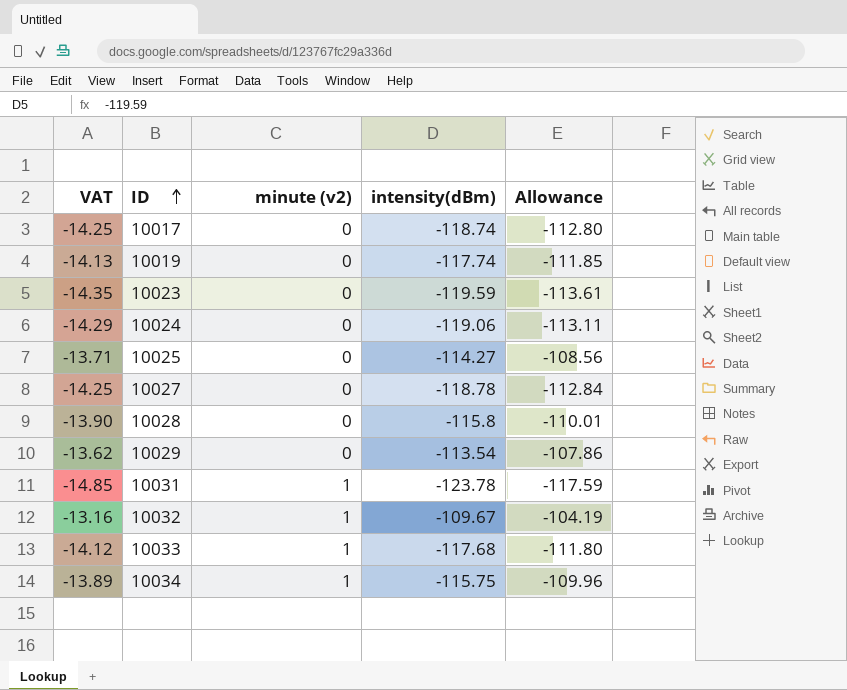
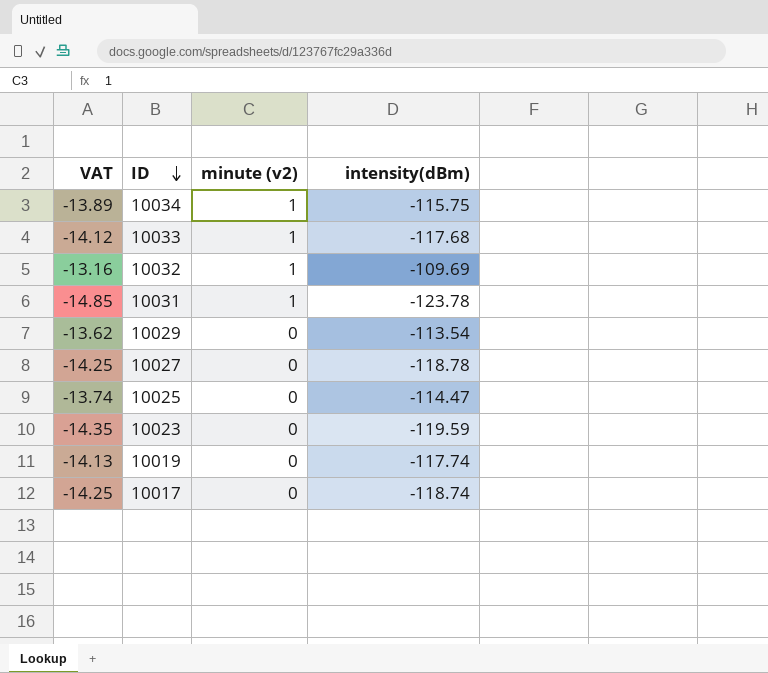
row order: ID ascending -> ID descending
column Allowance | formula: [intensity(dBm)] * 0.95 -> none
row 10024: -14.29 | 0 | -119.06 | -113.11 -> none
row 10028: -13.90 | 0 | -115.8 | -110.01 -> none
10032 | intensity(dBm): -109.67 -> -109.69
10025 | VAT: -13.71 -> -13.74
10025 | intensity(dBm): -114.27 -> -114.47

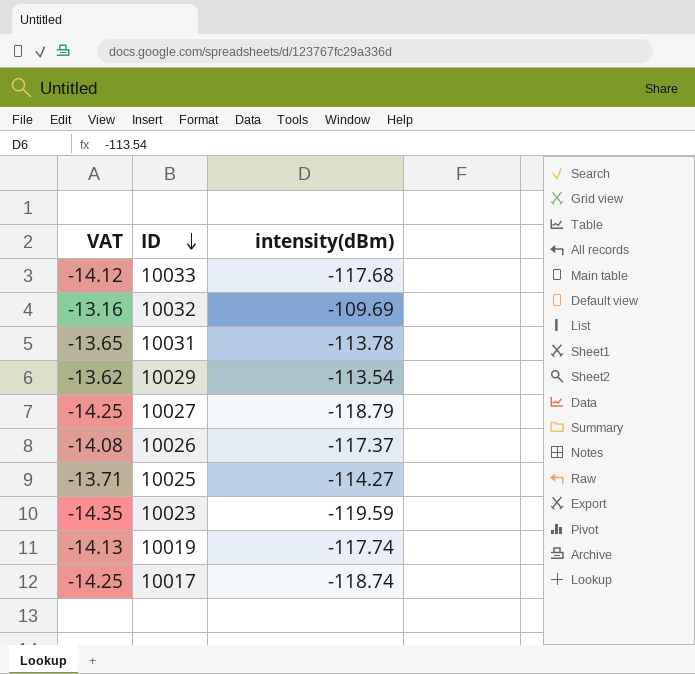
column minute (v2) | position: 3 -> none
row 10034: -13.89 | 1 | -115.75 -> none
10031 | VAT: -14.85 -> -13.65
10031 | intensity(dBm): -123.78 -> -113.78
10027 | intensity(dBm): -118.78 -> -118.79
row 10026: none -> -14.08 | -117.37
10025 | VAT: -13.74 -> -13.71
10025 | intensity(dBm): -114.47 -> -114.27

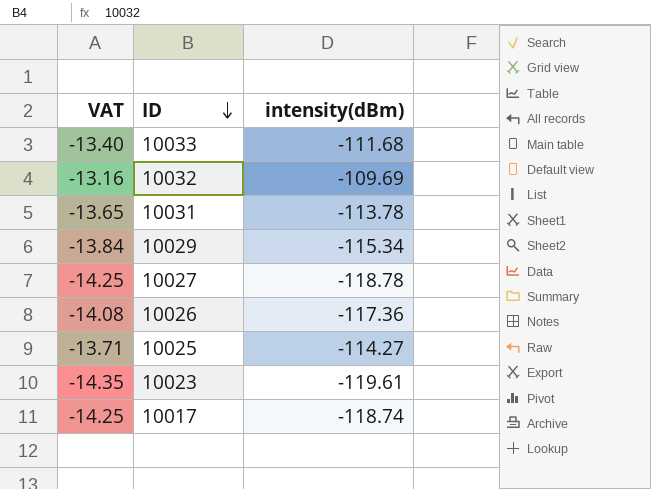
row 10019: -14.13 | -117.74 -> none
10033 | VAT: -14.12 -> -13.40
10033 | intensity(dBm): -117.68 -> -111.68
10029 | VAT: -13.62 -> -13.84
10029 | intensity(dBm): -113.54 -> -115.34
10027 | intensity(dBm): -118.79 -> -118.78
10026 | intensity(dBm): -117.37 -> -117.36
10023 | intensity(dBm): -119.59 -> -119.61

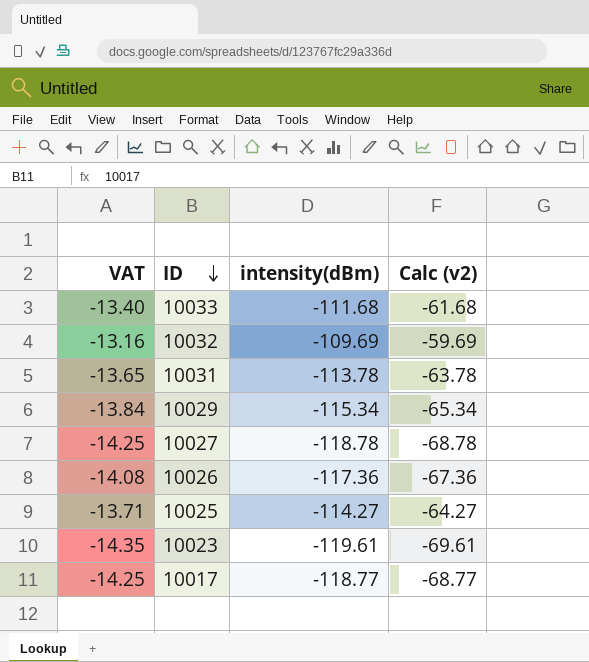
column Calc (v2) | formula: none -> [intensity(dBm)] + 50
10017 | intensity(dBm): -118.74 -> -118.77

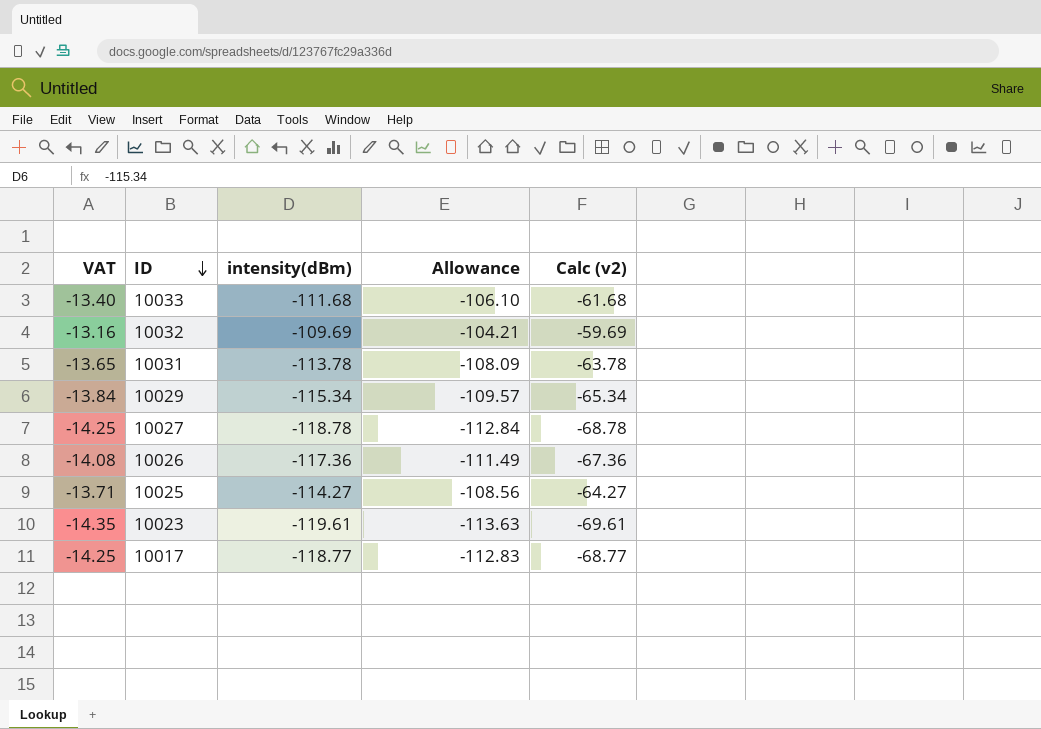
column Allowance | formula: none -> [intensity(dBm)] * 0.95

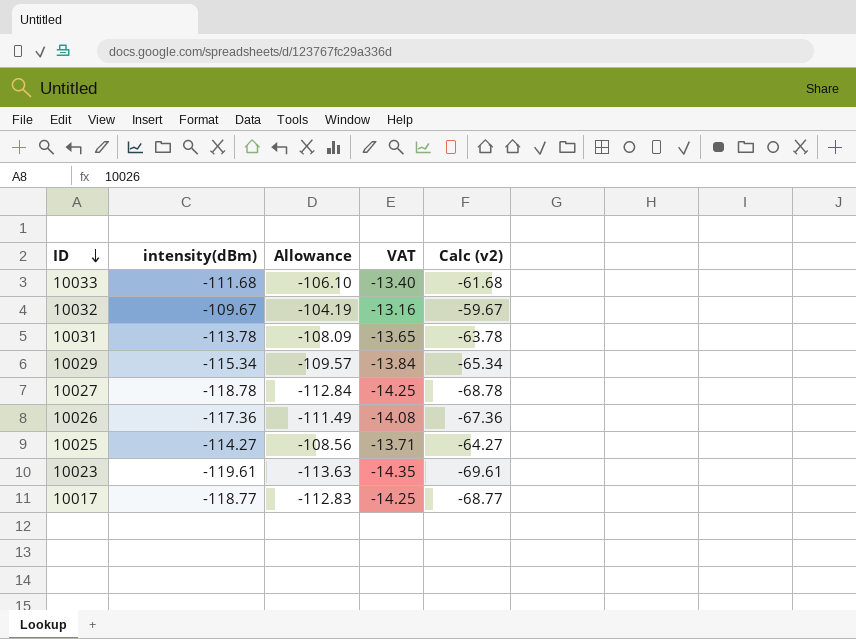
column VAT | position: 1 -> 4
10032 | intensity(dBm): -109.69 -> -109.67
10032 | Allowance: -104.21 -> -104.19
10032 | Calc (v2): -59.69 -> -59.67

